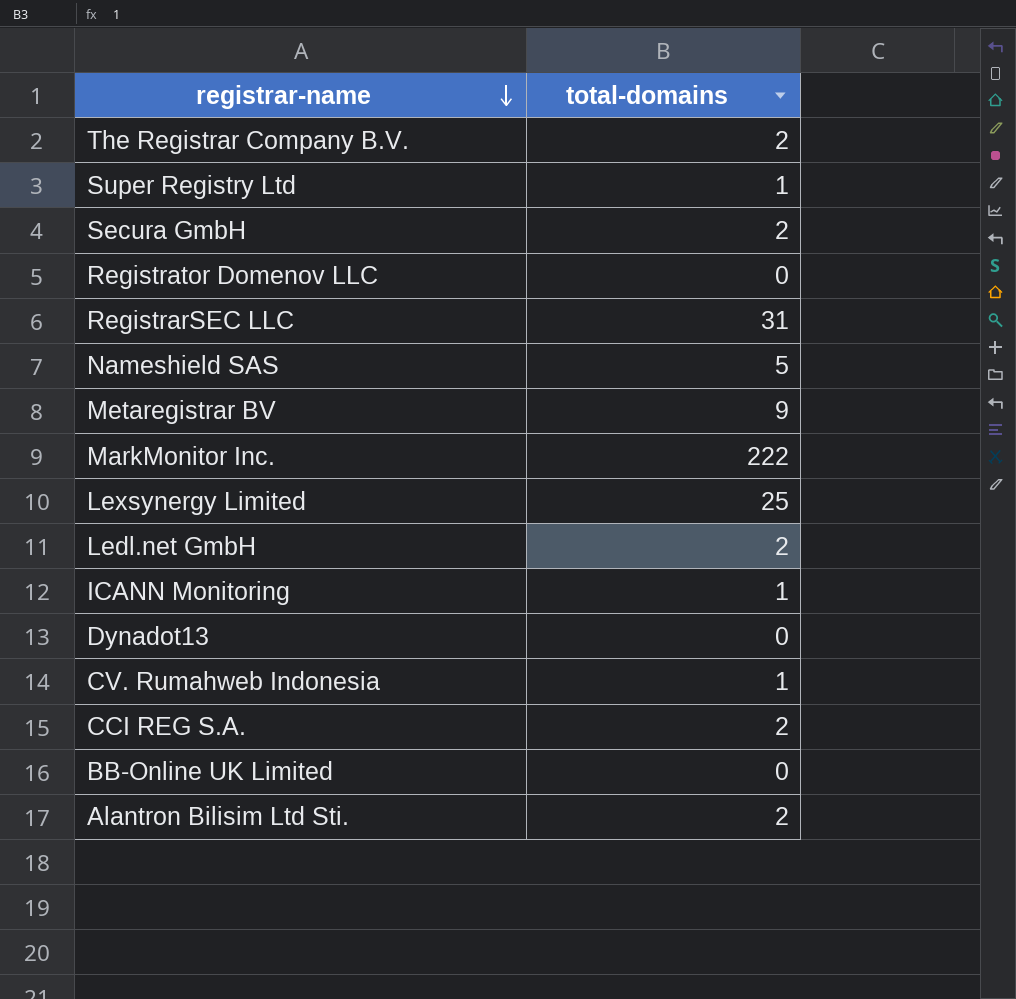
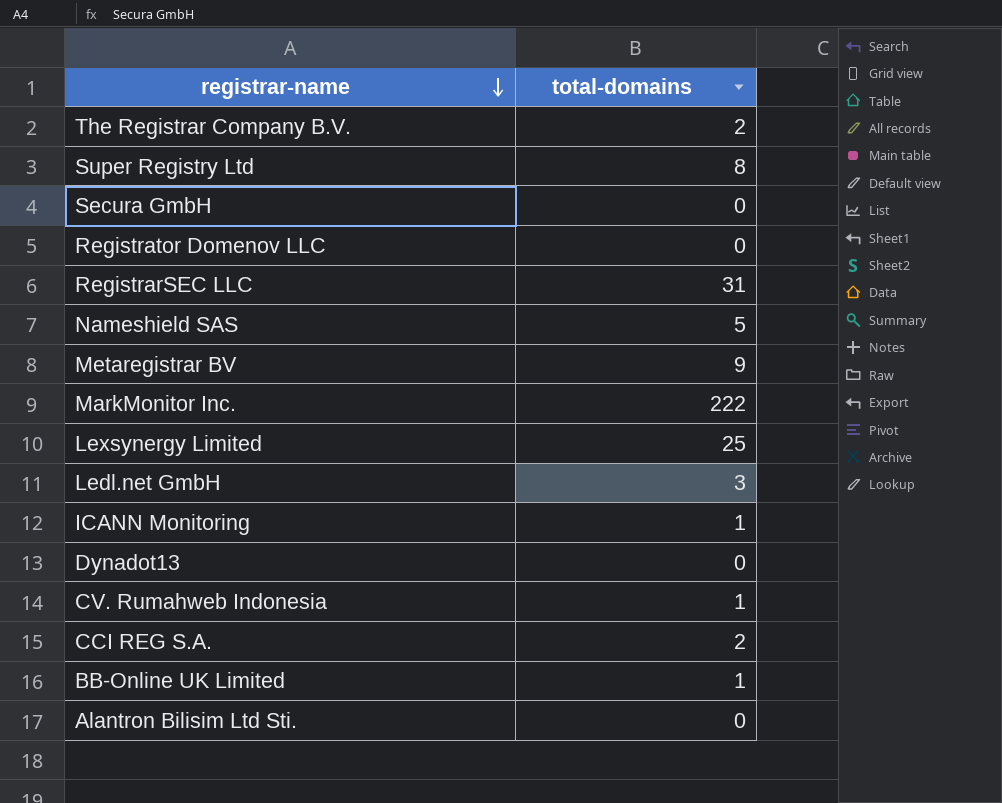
Super Registry Ltd | total-domains: 1 -> 8
Secura GmbH | total-domains: 2 -> 0
Ledl.net GmbH | total-domains: 2 -> 3
BB-Online UK Limited | total-domains: 0 -> 1
Alantron Bilisim Ltd Sti. | total-domains: 2 -> 0

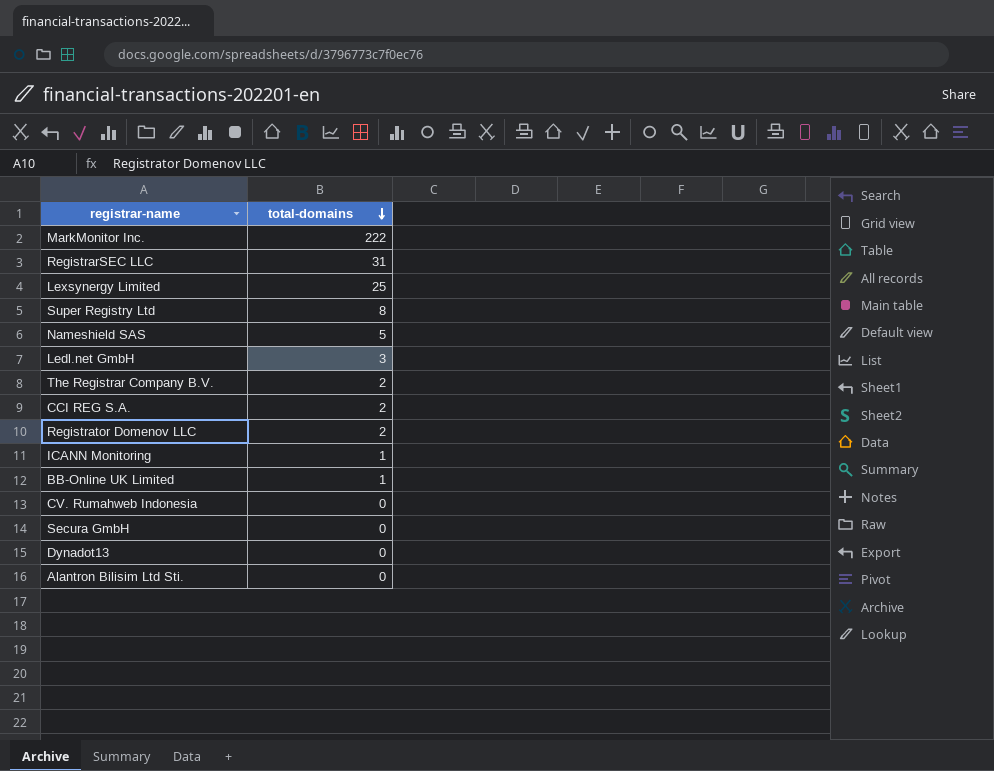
row order: registrar-name descending -> total-domains descending
row Metaregistrar BV: 9 -> none
Registrator Domenov LLC | total-domains: 0 -> 2
CV. Rumahweb Indonesia | total-domains: 1 -> 0

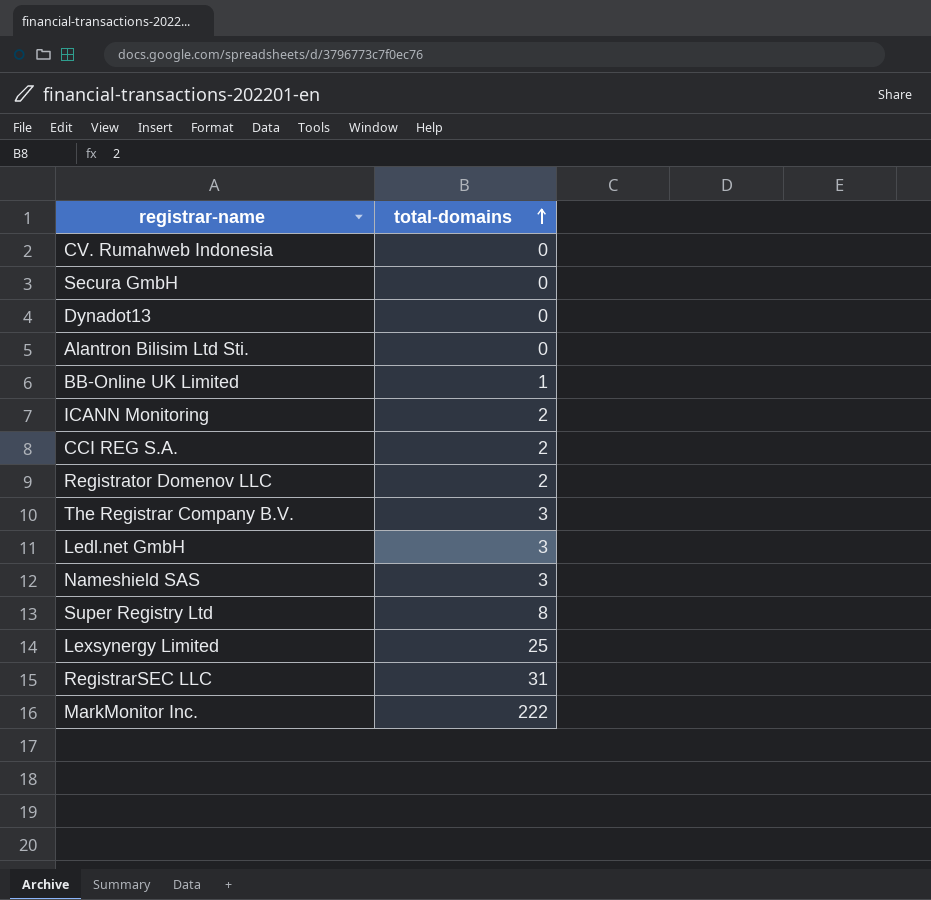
row order: total-domains descending -> total-domains ascending
ICANN Monitoring | total-domains: 1 -> 2
The Registrar Company B.V. | total-domains: 2 -> 3
Nameshield SAS | total-domains: 5 -> 3

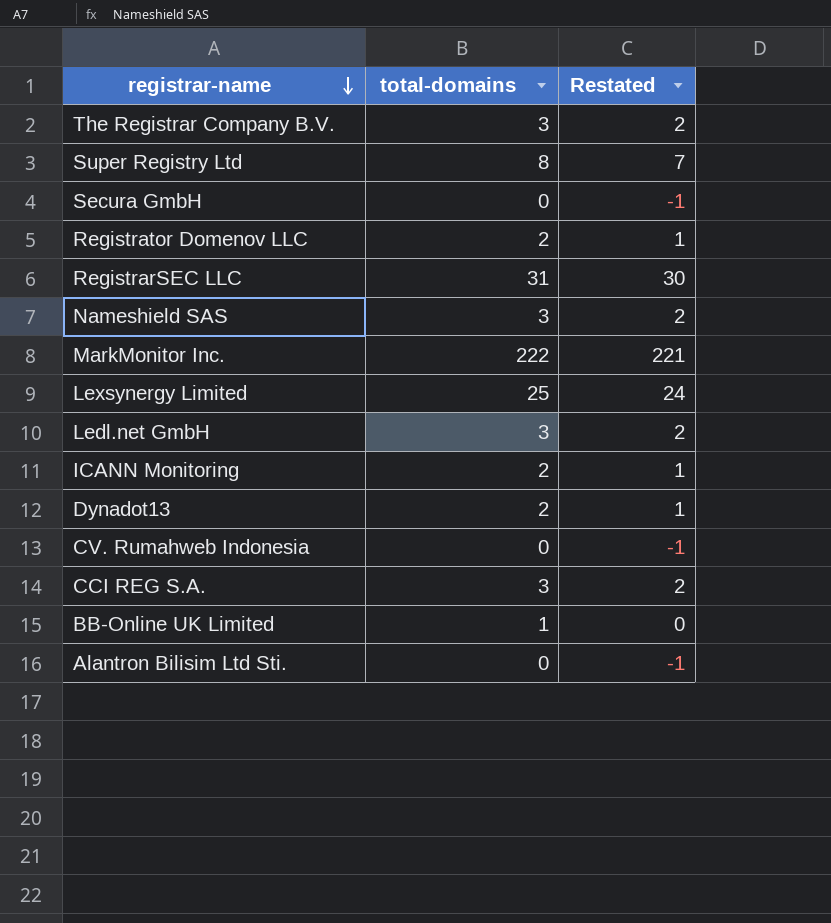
row order: total-domains ascending -> registrar-name descending
column Restated | formula: none -> [total-domains] - 1
Dynadot13 | total-domains: 0 -> 2
CCI REG S.A. | total-domains: 2 -> 3

